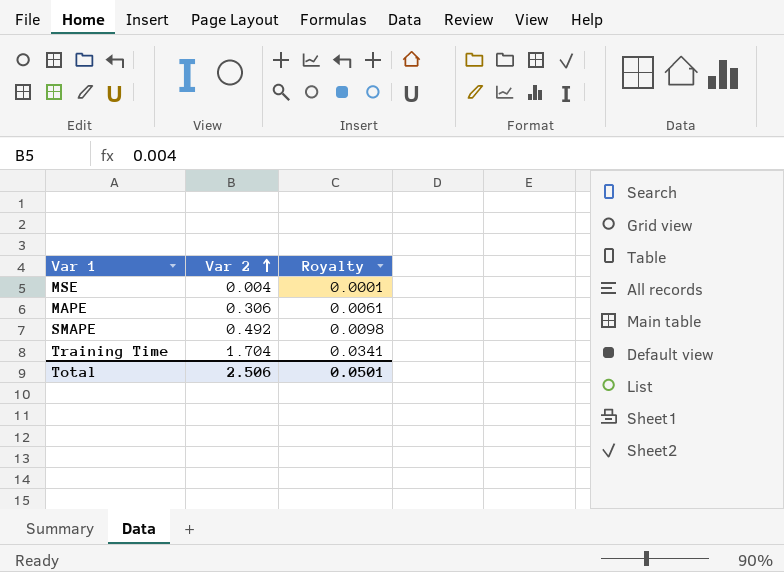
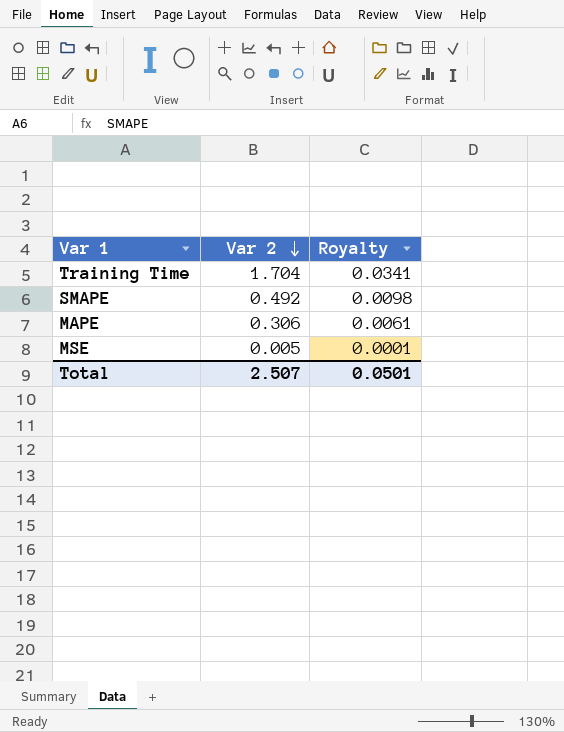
row order: Var 2 ascending -> Var 2 descending
MSE | Var 2: 0.004 -> 0.005
Total | Var 2: 2.506 -> 2.507

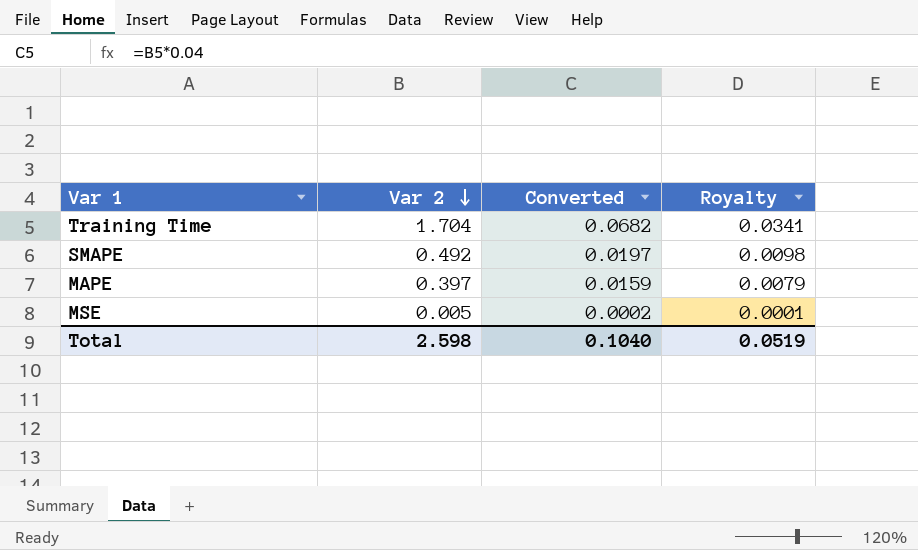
column Converted | formula: none -> [Var 2] * 0.04
MAPE | Var 2: 0.306 -> 0.397
MAPE | Royalty: 0.0061 -> 0.0079
Total | Var 2: 2.507 -> 2.598
Total | Royalty: 0.0501 -> 0.0519

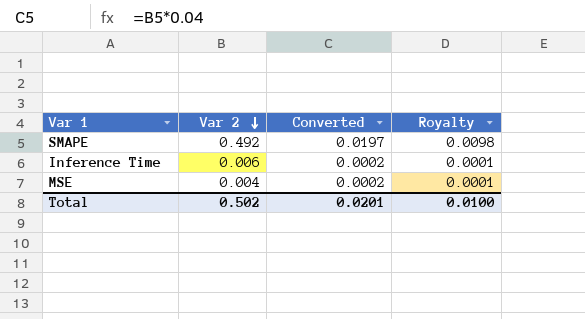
row Training Time: 1.704 | 0.0682 | 0.0341 -> none
row MAPE: 0.397 | 0.0159 | 0.0079 -> none
row Inference Time: none -> 0.006 | 0.0002 | 0.0001
MSE | Var 2: 0.005 -> 0.004
Total | Var 2: 2.598 -> 0.502
Total | Converted: 0.1040 -> 0.0201
Total | Royalty: 0.0519 -> 0.0100

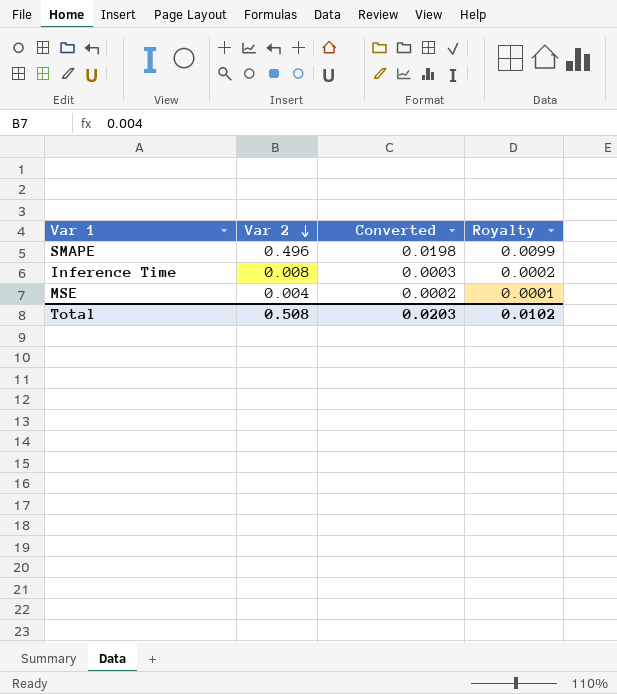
SMAPE | Var 2: 0.492 -> 0.496
SMAPE | Converted: 0.0197 -> 0.0198
SMAPE | Royalty: 0.0098 -> 0.0099
Inference Time | Var 2: 0.006 -> 0.008
Inference Time | Converted: 0.0002 -> 0.0003
Inference Time | Royalty: 0.0001 -> 0.0002
Total | Var 2: 0.502 -> 0.508
Total | Converted: 0.0201 -> 0.0203
Total | Royalty: 0.0100 -> 0.0102

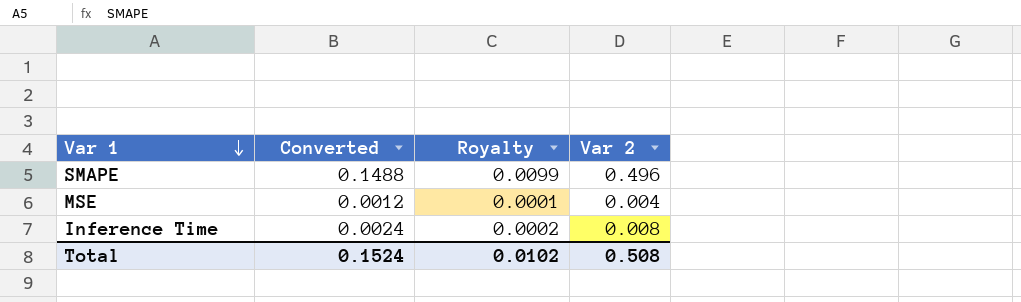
row order: Var 2 descending -> Var 1 descending
column Converted | formula: [Var 2] * 0.04 -> [Var 2] * 0.3
column Var 2 | position: 2 -> 4
Total | Converted: 0.0203 -> 0.1524

